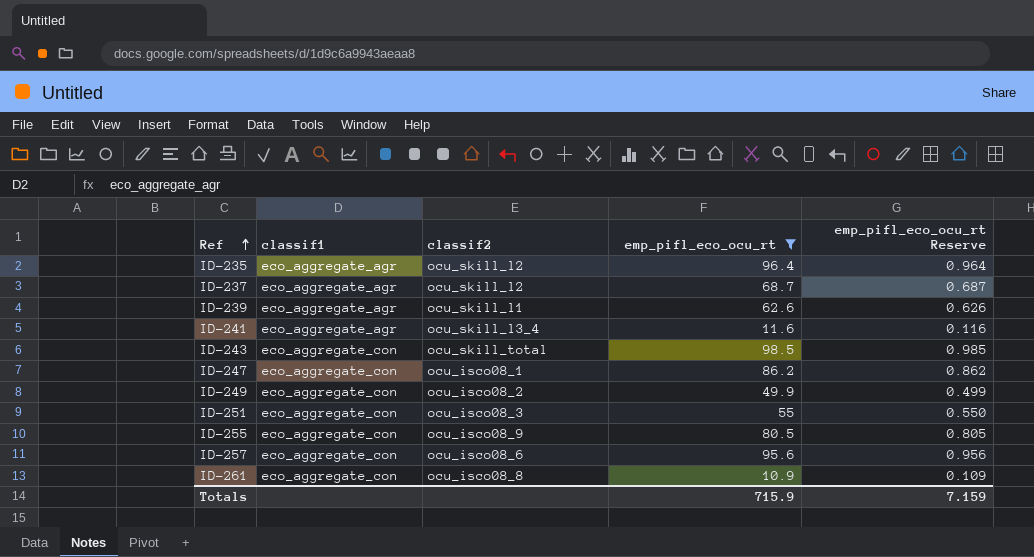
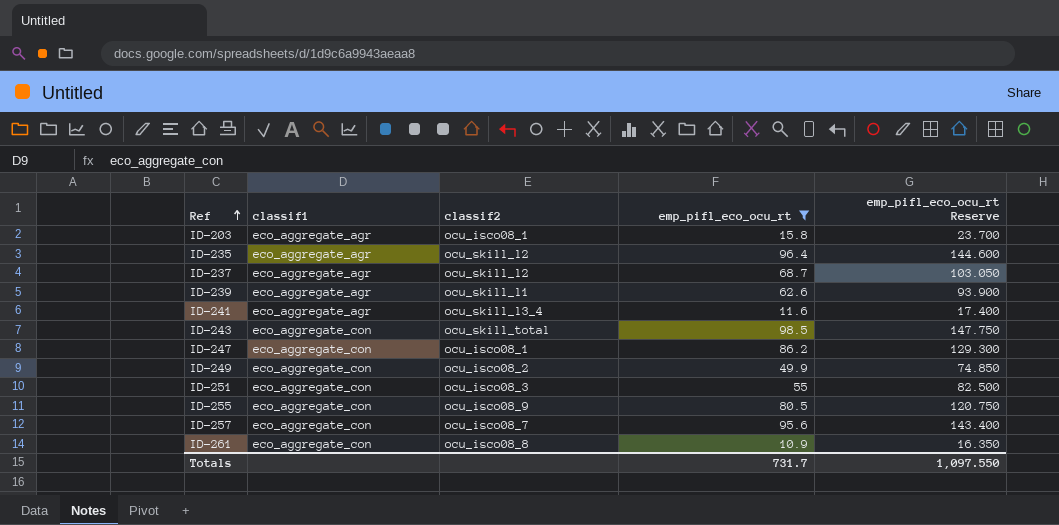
column emp_pifl_eco_ocu_rt Reserve | formula: [emp_pifl_eco_ocu_rt] * 0.01 -> [emp_pifl_eco_ocu_rt] * 1.5
row ID-203: none -> eco_aggregate_agr | ocu_isco08_1 | 15.8 | 23.700
ID-257 | classif2: ocu_isco08_6 -> ocu_isco08_7
Totals | emp_pifl_eco_ocu_rt: 715.9 -> 731.7
Totals | emp_pifl_eco_ocu_rt Reserve: 7.159 -> 1,097.550

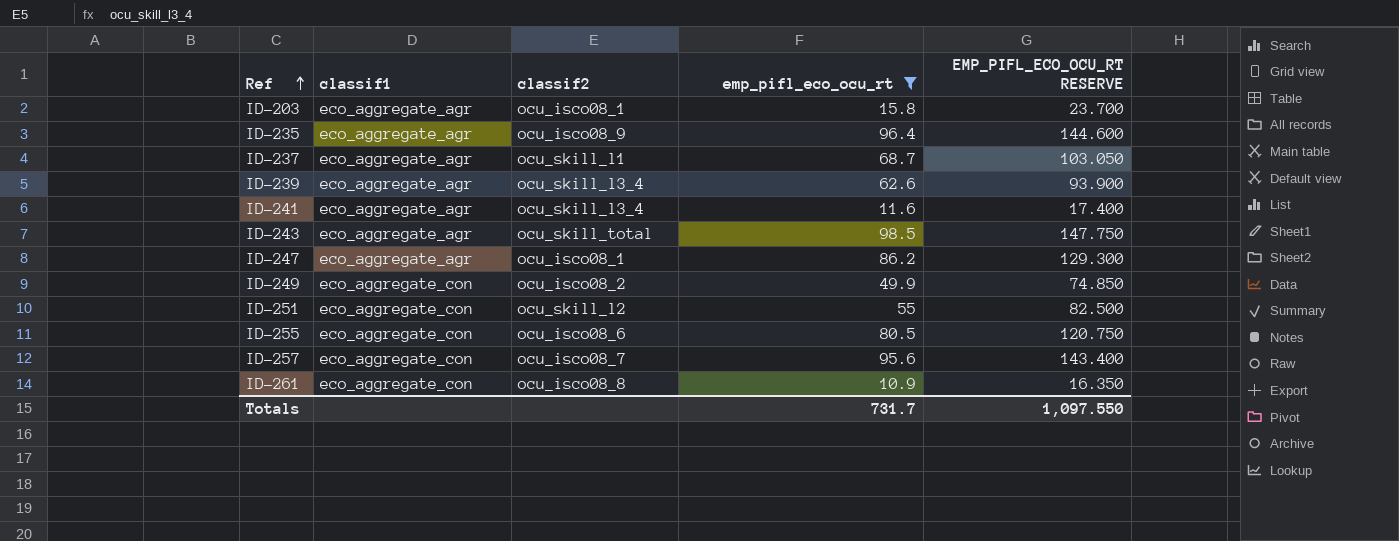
column name: emp_pifl_eco_ocu_rt Reserve -> EMP_PIFL_ECO_OCU_RT RESERVE
ID-235 | classif2: ocu_skill_l2 -> ocu_isco08_9
ID-237 | classif2: ocu_skill_l2 -> ocu_skill_l1
ID-239 | classif2: ocu_skill_l1 -> ocu_skill_l3_4
ID-243 | classif1: eco_aggregate_con -> eco_aggregate_agr
ID-247 | classif1: eco_aggregate_con -> eco_aggregate_agr
ID-251 | classif2: ocu_isco08_3 -> ocu_skill_l2
ID-255 | classif2: ocu_isco08_9 -> ocu_isco08_6

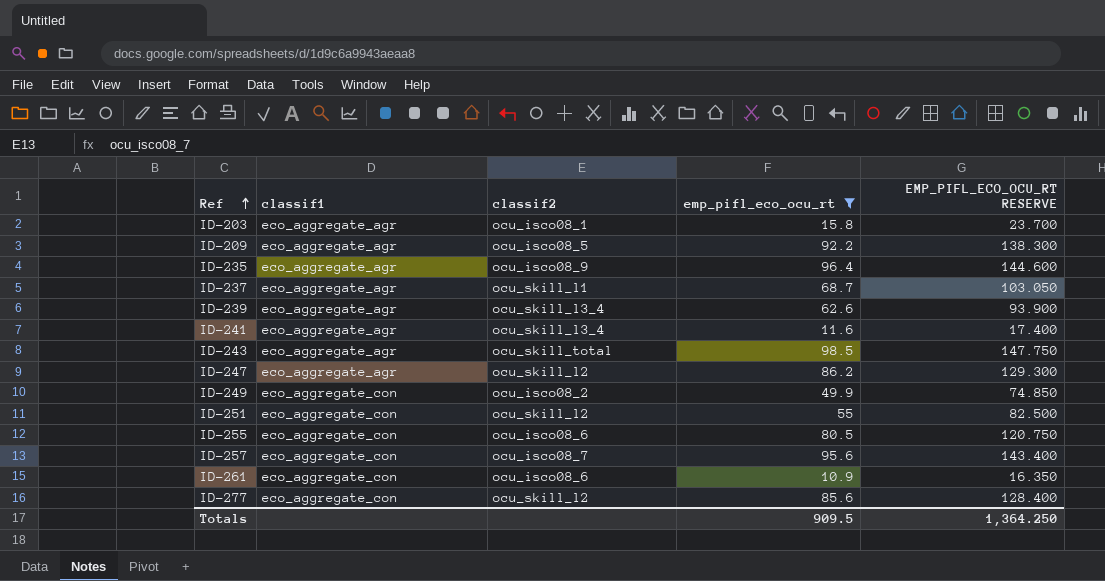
row ID-209: none -> eco_aggregate_agr | ocu_isco08_5 | 92.2 | 138.300
ID-247 | classif2: ocu_isco08_1 -> ocu_skill_l2
ID-261 | classif2: ocu_isco08_8 -> ocu_isco08_6
row ID-277: none -> eco_aggregate_con | ocu_skill_l2 | 85.6 | 128.400
Totals | emp_pifl_eco_ocu_rt: 731.7 -> 909.5
Totals | EMP_PIFL_ECO_OCU_RT RESERVE: 1,097.550 -> 1,364.250

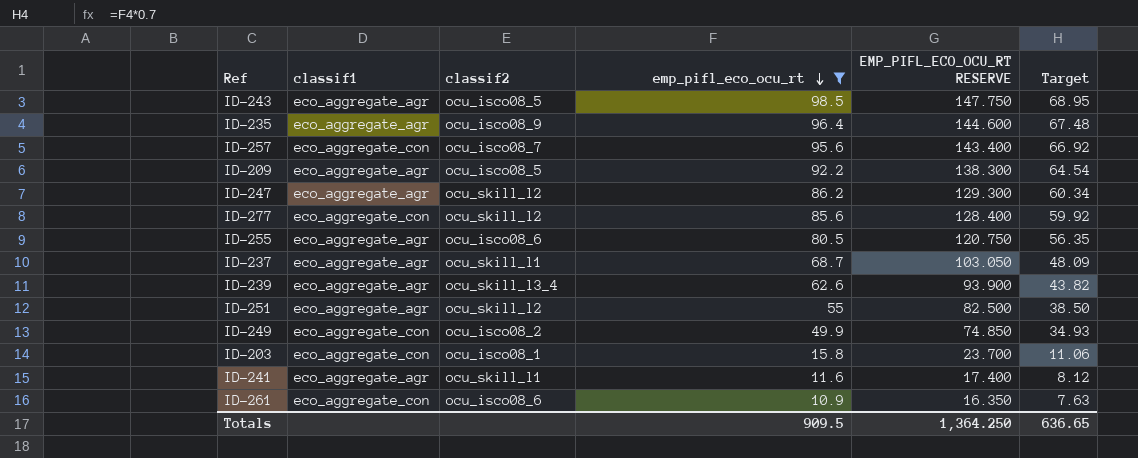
row order: Ref ascending -> emp_pifl_eco_ocu_rt descending
column Target | formula: none -> [emp_pifl_eco_ocu_rt] * 0.7
ID-243 | classif2: ocu_skill_total -> ocu_isco08_5
ID-255 | classif1: eco_aggregate_con -> eco_aggregate_agr
ID-251 | classif1: eco_aggregate_con -> eco_aggregate_agr
ID-203 | classif1: eco_aggregate_agr -> eco_aggregate_con
ID-241 | classif2: ocu_skill_l3_4 -> ocu_skill_l1

